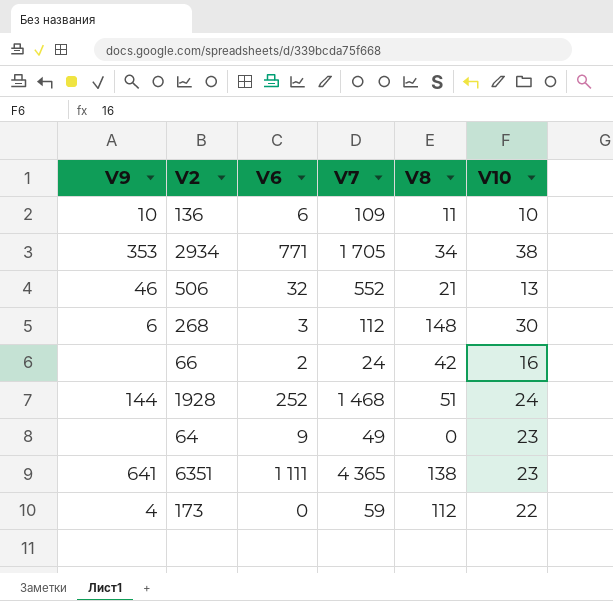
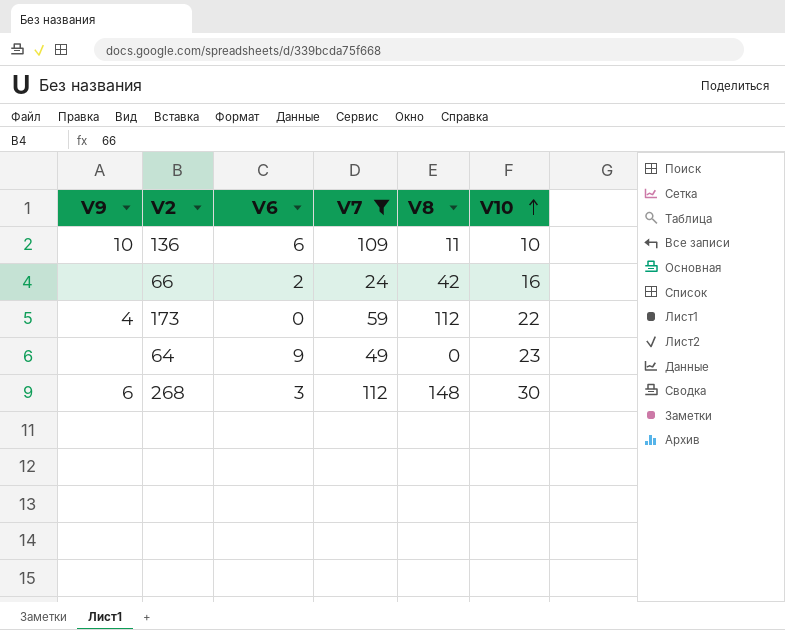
filter: none -> V7 <= 112
row order: none -> V10 ascending

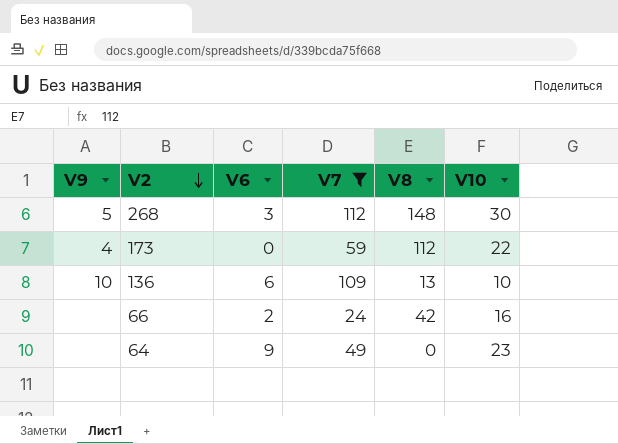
row order: V10 ascending -> V2 descending
268 | V9: 6 -> 5
136 | V8: 11 -> 13

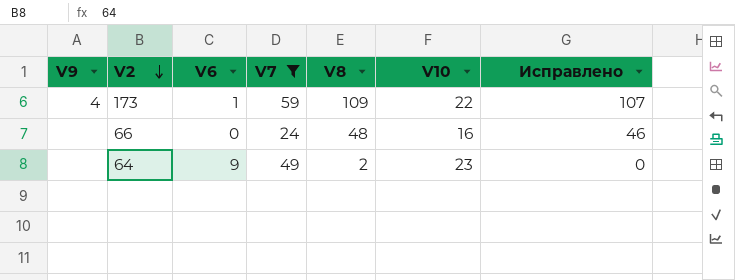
column Исправлено | formula: none -> [V8] - 2
row 268: 5 | 3 | 112 | 148 | 30 -> none
row 136: 10 | 6 | 109 | 13 | 10 -> none
173 | V6: 0 -> 1
173 | V8: 112 -> 109
66 | V6: 2 -> 0
66 | V8: 42 -> 48
64 | V8: 0 -> 2

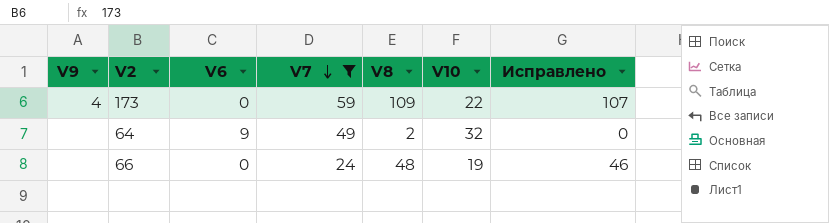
row order: V2 descending -> V7 descending
173 | V6: 1 -> 0
64 | V10: 23 -> 32
66 | V10: 16 -> 19

